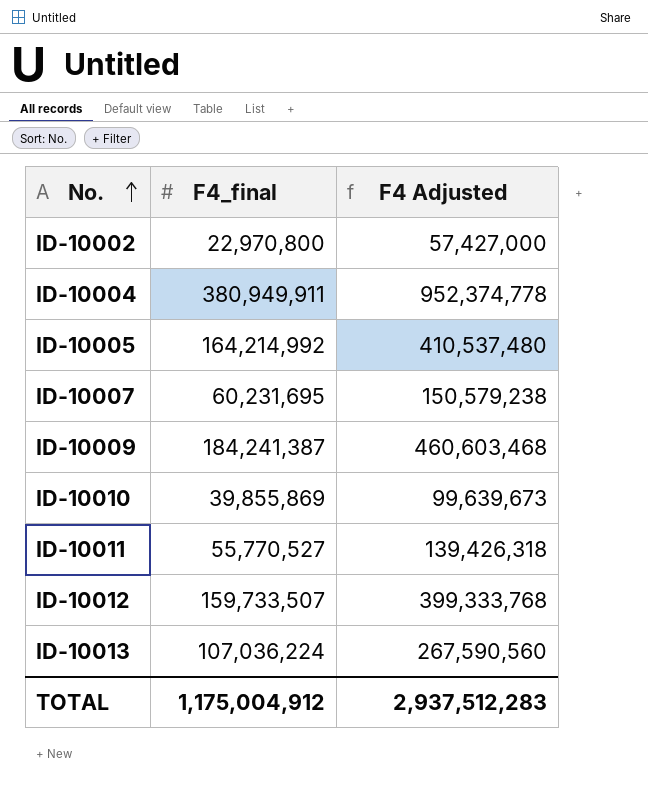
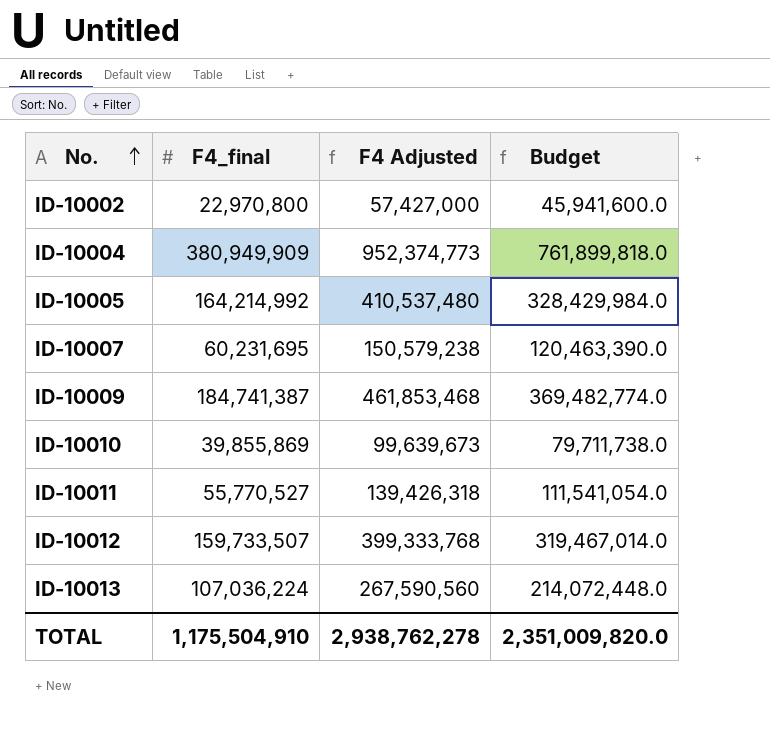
column Budget | formula: none -> [F4_final] * 2
ID-10004 | F4_final: 380,949,911 -> 380,949,909
ID-10004 | F4 Adjusted: 952,374,778 -> 952,374,773
ID-10009 | F4_final: 184,241,387 -> 184,741,387
ID-10009 | F4 Adjusted: 460,603,468 -> 461,853,468
TOTAL | F4_final: 1,175,004,912 -> 1,175,504,910
TOTAL | F4 Adjusted: 2,937,512,283 -> 2,938,762,278

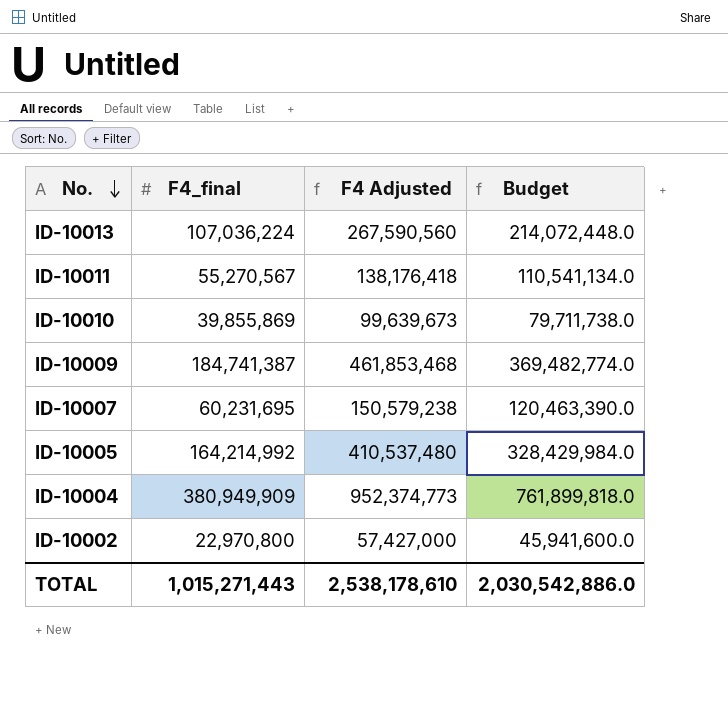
row order: No. ascending -> No. descending
row ID-10012: 159,733,507 | 399,333,768 | 319,467,014.0 -> none
ID-10011 | F4_final: 55,770,527 -> 55,270,567
ID-10011 | F4 Adjusted: 139,426,318 -> 138,176,418
ID-10011 | Budget: 111,541,054.0 -> 110,541,134.0
TOTAL | F4_final: 1,175,504,910 -> 1,015,271,443
TOTAL | F4 Adjusted: 2,938,762,278 -> 2,538,178,610
TOTAL | Budget: 2,351,009,820.0 -> 2,030,542,886.0

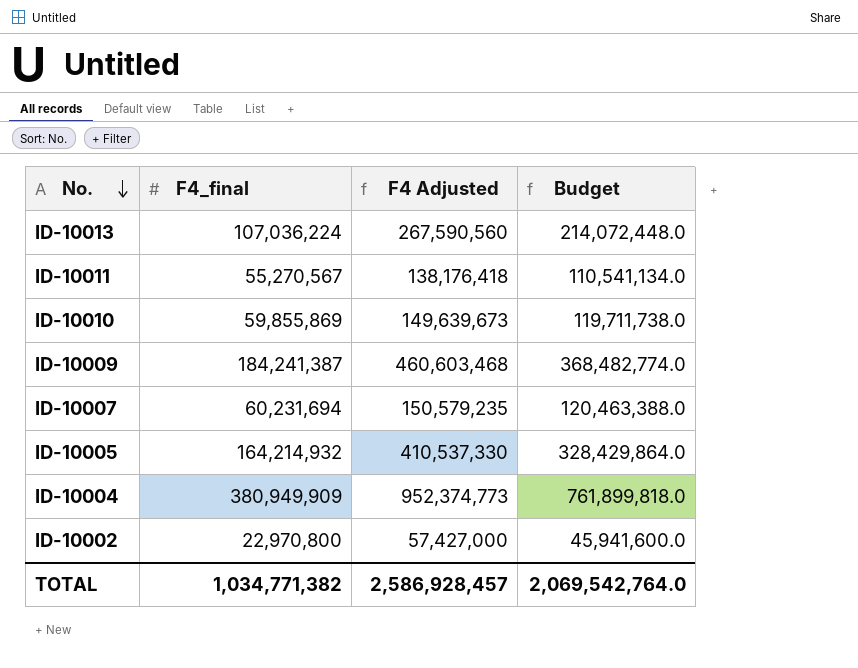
ID-10010 | F4_final: 39,855,869 -> 59,855,869
ID-10010 | F4 Adjusted: 99,639,673 -> 149,639,673
ID-10010 | Budget: 79,711,738.0 -> 119,711,738.0
ID-10009 | F4_final: 184,741,387 -> 184,241,387
ID-10009 | F4 Adjusted: 461,853,468 -> 460,603,468
ID-10009 | Budget: 369,482,774.0 -> 368,482,774.0
ID-10007 | F4_final: 60,231,695 -> 60,231,694
ID-10007 | F4 Adjusted: 150,579,238 -> 150,579,235
ID-10007 | Budget: 120,463,390.0 -> 120,463,388.0
ID-10005 | F4_final: 164,214,992 -> 164,214,932
ID-10005 | F4 Adjusted: 410,537,480 -> 410,537,330
ID-10005 | Budget: 328,429,984.0 -> 328,429,864.0
TOTAL | F4_final: 1,015,271,443 -> 1,034,771,382
TOTAL | F4 Adjusted: 2,538,178,610 -> 2,586,928,457
TOTAL | Budget: 2,030,542,886.0 -> 2,069,542,764.0

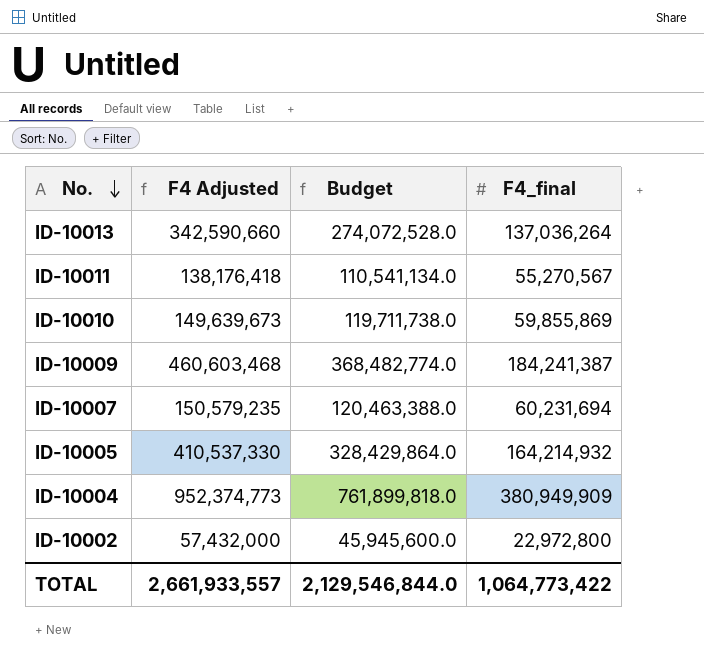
column F4_final | position: 2 -> 4
ID-10013 | F4 Adjusted: 267,590,560 -> 342,590,660
ID-10013 | Budget: 214,072,448.0 -> 274,072,528.0
ID-10013 | F4_final: 107,036,224 -> 137,036,264
ID-10002 | F4 Adjusted: 57,427,000 -> 57,432,000
ID-10002 | Budget: 45,941,600.0 -> 45,945,600.0
ID-10002 | F4_final: 22,970,800 -> 22,972,800
TOTAL | F4 Adjusted: 2,586,928,457 -> 2,661,933,557
TOTAL | Budget: 2,069,542,764.0 -> 2,129,546,844.0
TOTAL | F4_final: 1,034,771,382 -> 1,064,773,422

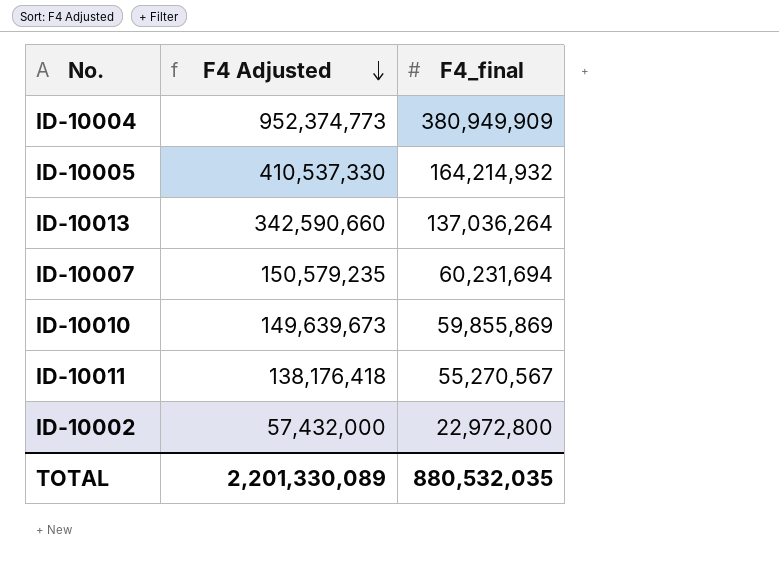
row order: No. descending -> F4 Adjusted descending
column Budget | formula: [F4_final] * 2 -> none
row ID-10009: 460,603,468 | 368,482,774.0 | 184,241,387 -> none
TOTAL | F4 Adjusted: 2,661,933,557 -> 2,201,330,089
TOTAL | F4_final: 1,064,773,422 -> 880,532,035

